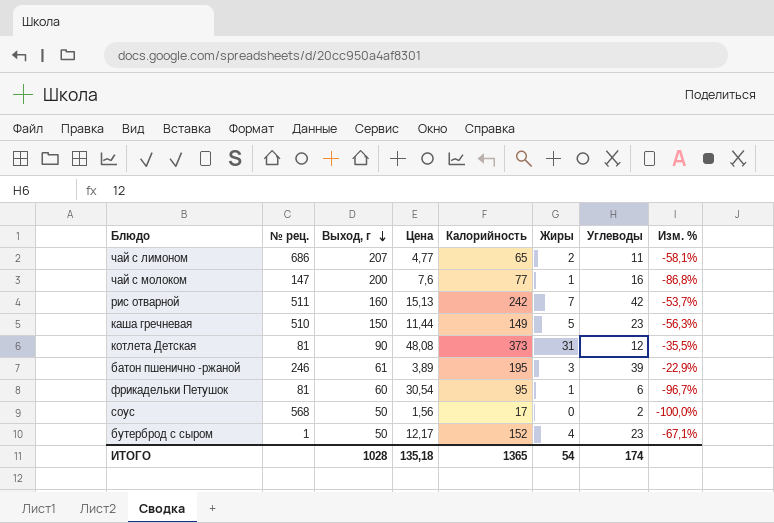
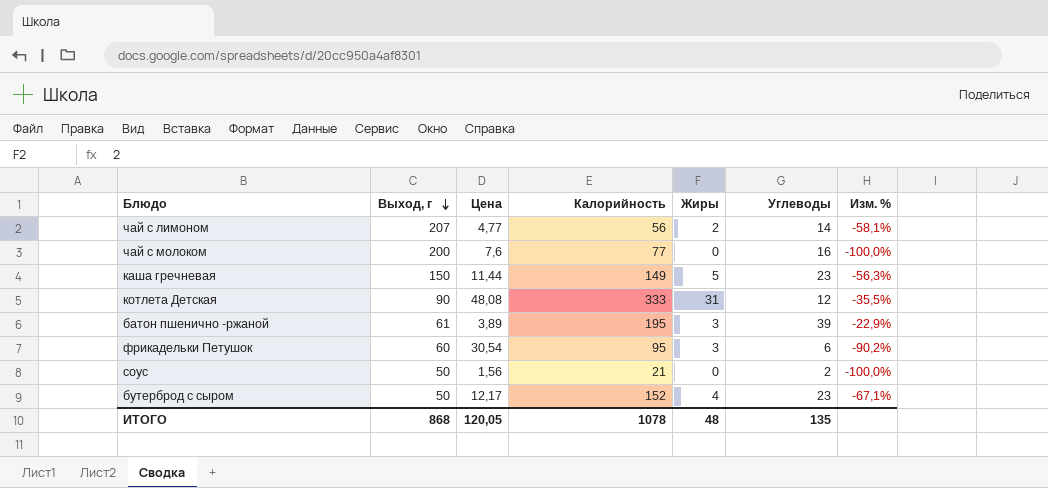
column № рец. | position: 2 -> none
row рис отварной: 511 | 160 | 15,13 | 242 | 7 | 42 | -53,7% -> none
чай с лимоном | Калорийность: 65 -> 56
чай с лимоном | Углеводы: 11 -> 14
чай с молоком | Жиры: 1 -> 0
чай с молоком | Изм. %: -86,8% -> -100,0%
котлета Детская | Калорийность: 373 -> 333
фрикадельки Петушок | Жиры: 1 -> 3
фрикадельки Петушок | Изм. %: -96,7% -> -90,2%
соус | Калорийность: 17 -> 21
ИТОГО | Выход, г: 1028 -> 868
ИТОГО | Цена: 135,18 -> 120,05
ИТОГО | Калорийность: 1365 -> 1078
ИТОГО | Жиры: 54 -> 48
ИТОГО | Углеводы: 174 -> 135

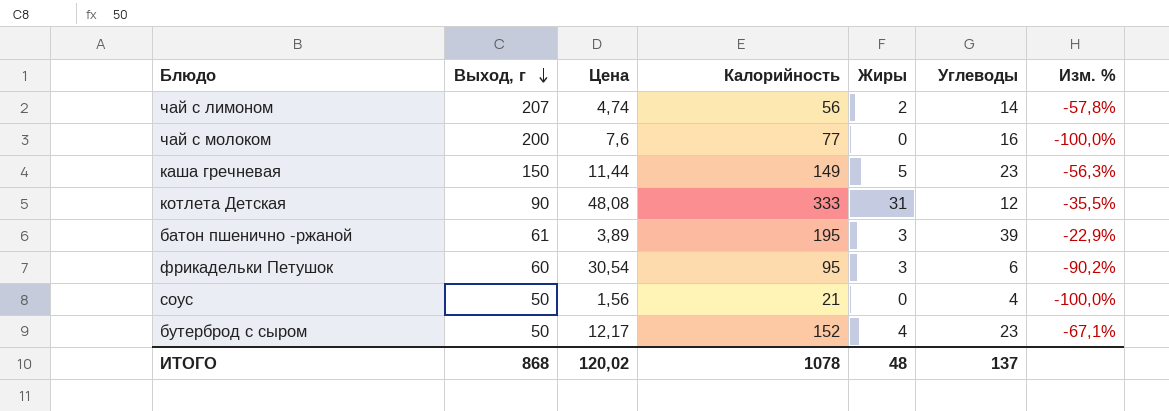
чай с лимоном | Цена: 4,77 -> 4,74
чай с лимоном | Изм. %: -58,1% -> -57,8%
соус | Углеводы: 2 -> 4
ИТОГО | Цена: 120,05 -> 120,02
ИТОГО | Углеводы: 135 -> 137

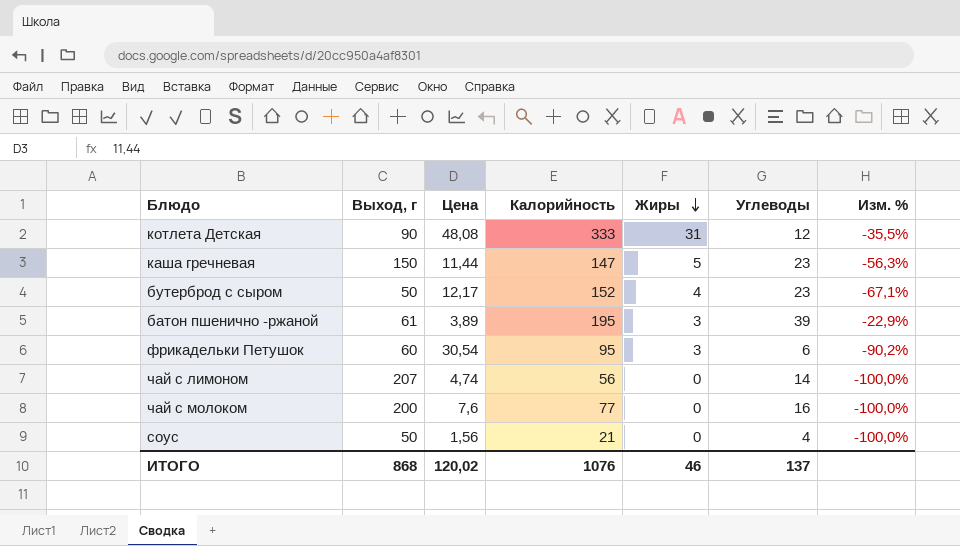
row order: Выход, г descending -> Жиры descending
каша гречневая | Калорийность: 149 -> 147
чай с лимоном | Жиры: 2 -> 0
чай с лимоном | Изм. %: -57,8% -> -100,0%
ИТОГО | Калорийность: 1078 -> 1076
ИТОГО | Жиры: 48 -> 46

